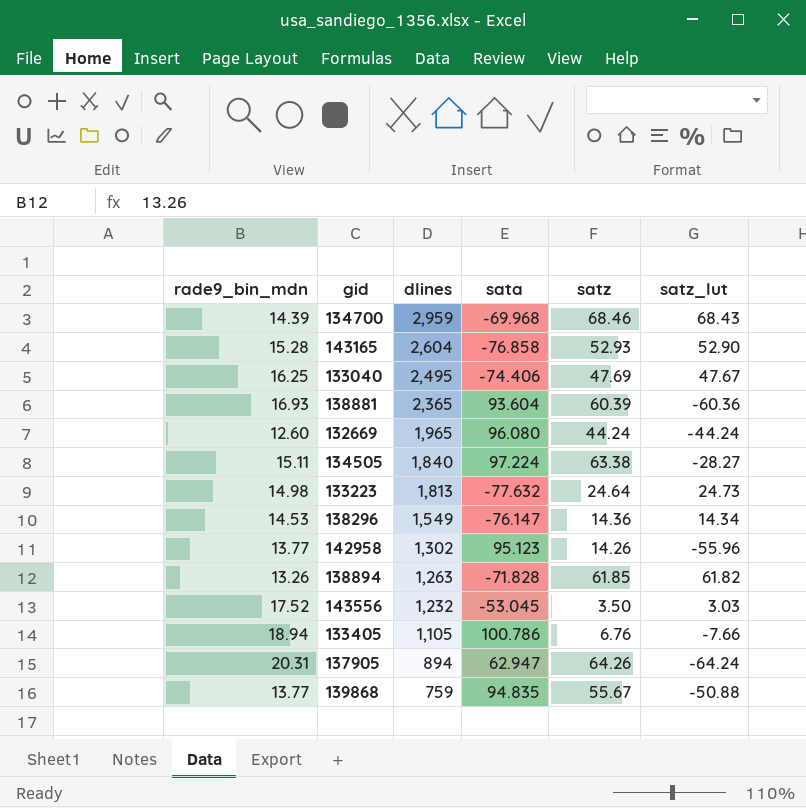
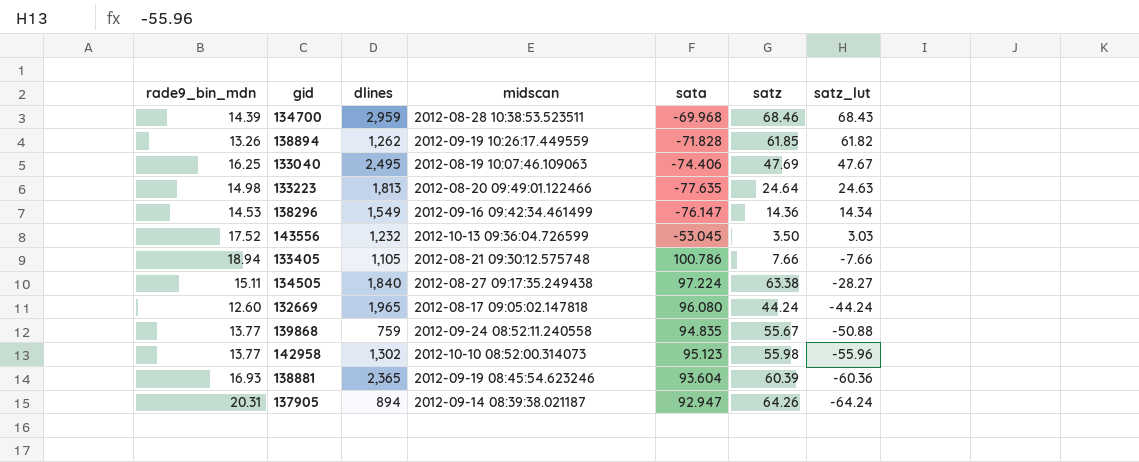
row order: dlines descending -> satz_lut descending
column midscan | position: none -> 4
row 143165: 15.28 | 2,604 | -76.858 | 52.93 | 52.90 -> none
138894 | dlines: 1,263 -> 1,262
133223 | sata: -77.632 -> -77.635
133223 | satz_lut: 24.73 -> 24.63
133405 | satz: 6.76 -> 7.66
142958 | satz: 14.26 -> 55.98
137905 | sata: 62.947 -> 92.947

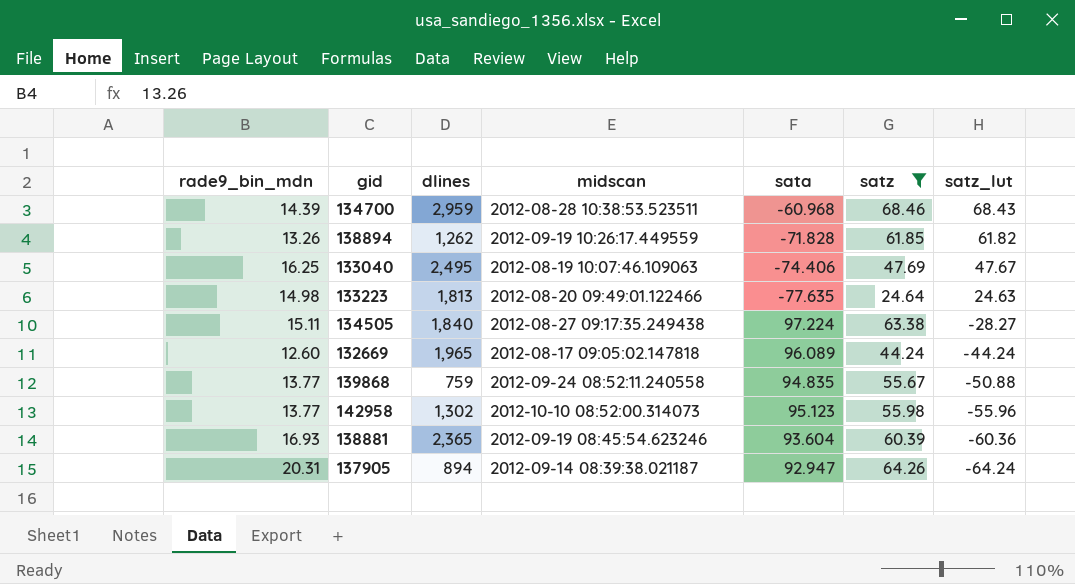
filter: none -> satz >= 24.64
134700 | sata: -69.968 -> -60.968
132669 | sata: 96.080 -> 96.089

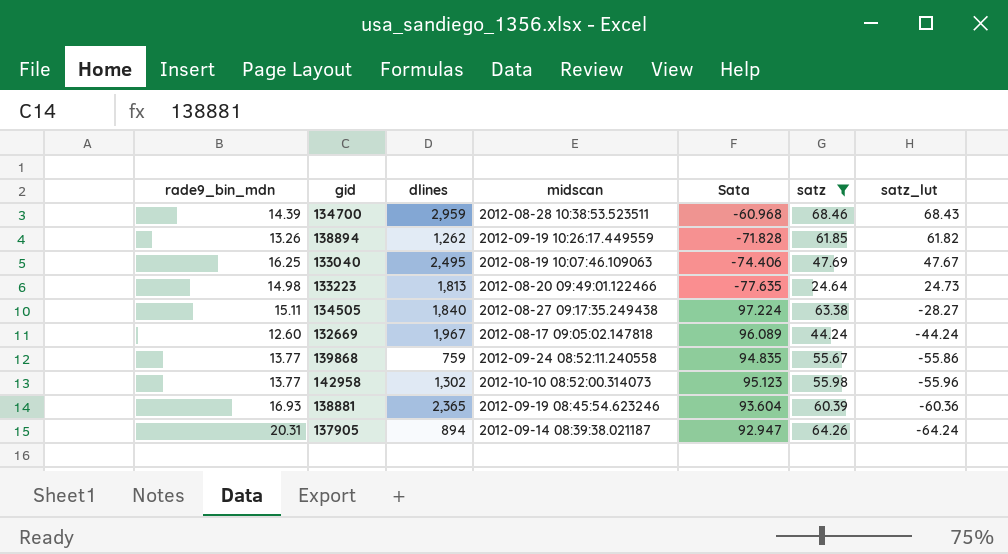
column name: sata -> Sata
133223 | satz_lut: 24.63 -> 24.73
132669 | dlines: 1,965 -> 1,967
139868 | satz_lut: -50.88 -> -55.86

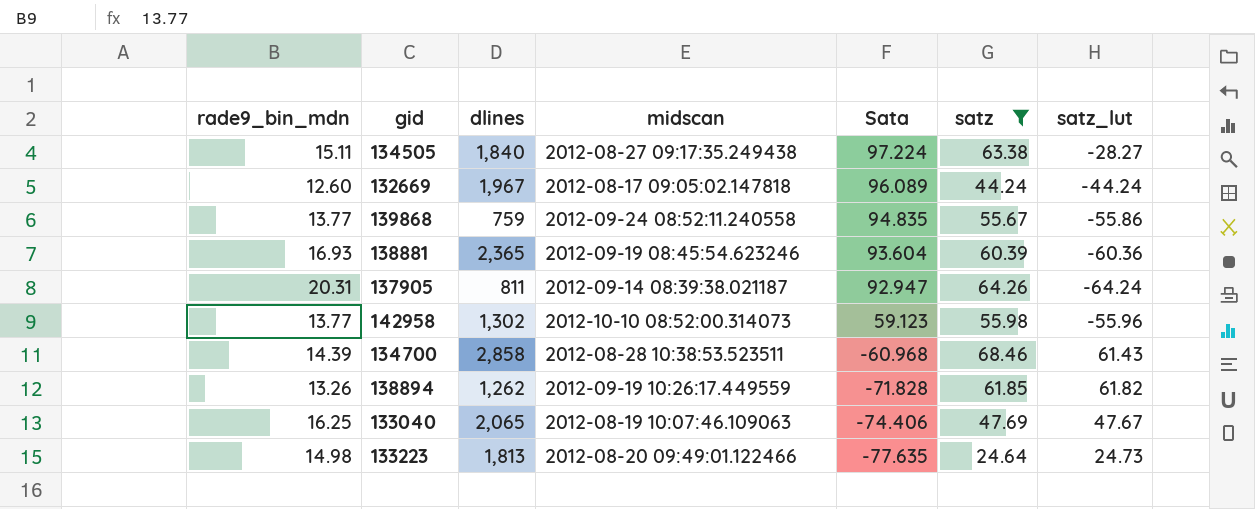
row order: satz_lut descending -> Sata descending
137905 | dlines: 894 -> 811
142958 | Sata: 95.123 -> 59.123
134700 | dlines: 2,959 -> 2,858
134700 | satz_lut: 68.43 -> 61.43
133040 | dlines: 2,495 -> 2,065

